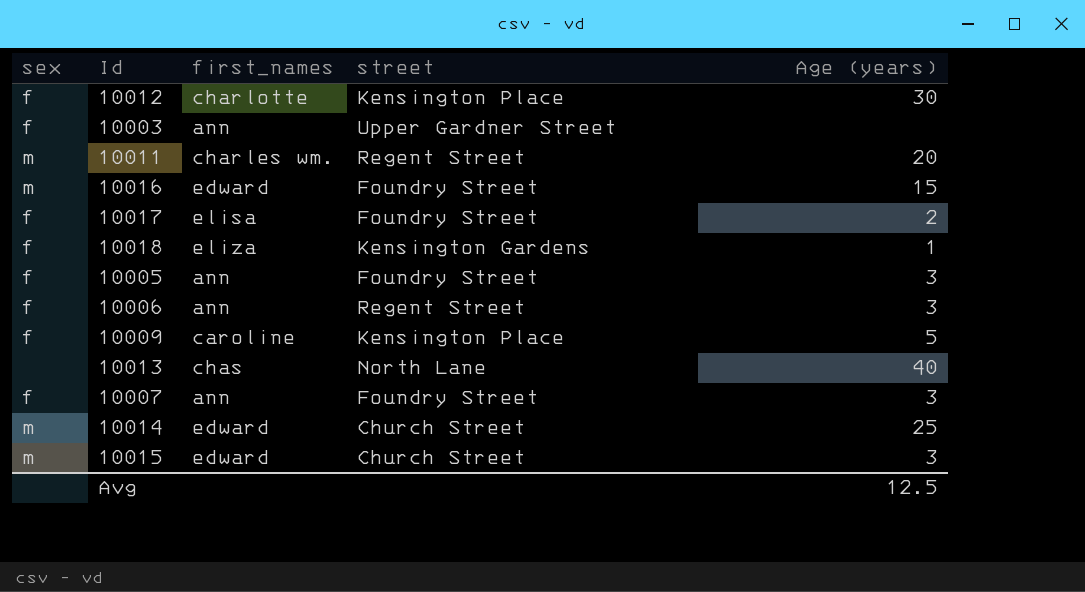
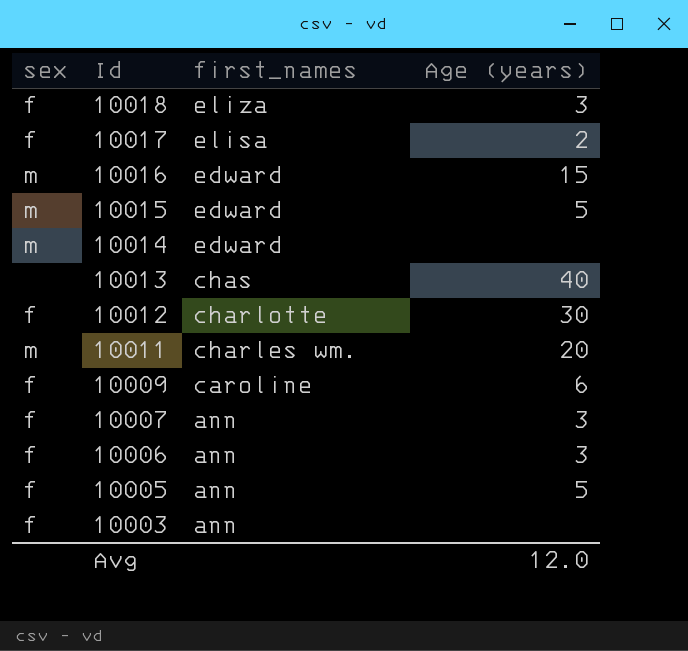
row order: none -> Id descending
column street | position: 4 -> none
10018 | Age (years): 1 -> 3
10015 | Age (years): 3 -> 5
10014 | Age (years): 25 -> none
10009 | Age (years): 5 -> 6
10005 | Age (years): 3 -> 5
Avg | Age (years): 12.5 -> 12.0

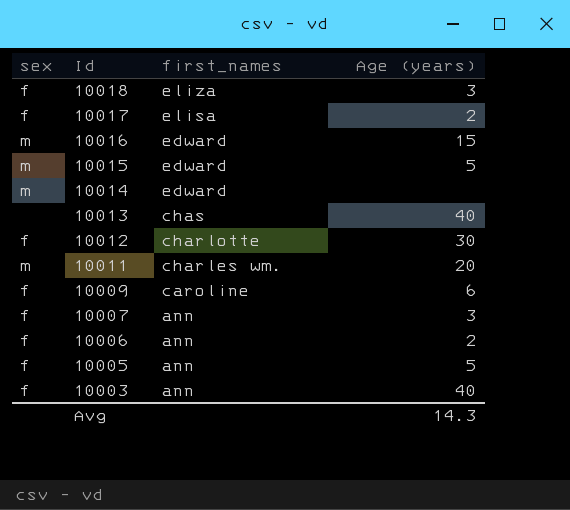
10006 | Age (years): 3 -> 2
10003 | Age (years): none -> 40
Avg | Age (years): 12.0 -> 14.3

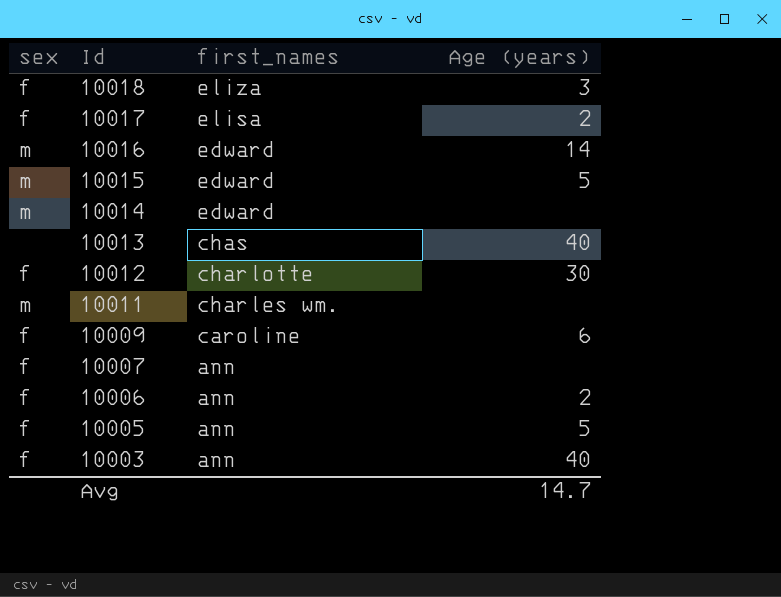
10016 | Age (years): 15 -> 14
10011 | Age (years): 20 -> none
10007 | Age (years): 3 -> none
Avg | Age (years): 14.3 -> 14.7

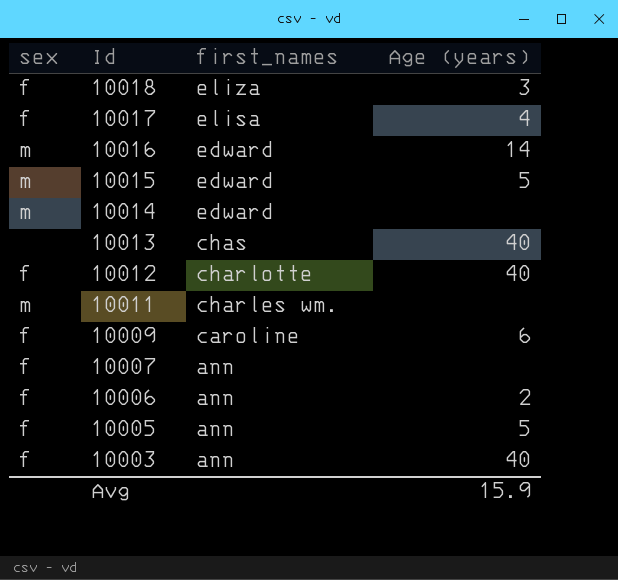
10017 | Age (years): 2 -> 4
10012 | Age (years): 30 -> 40
Avg | Age (years): 14.7 -> 15.9

